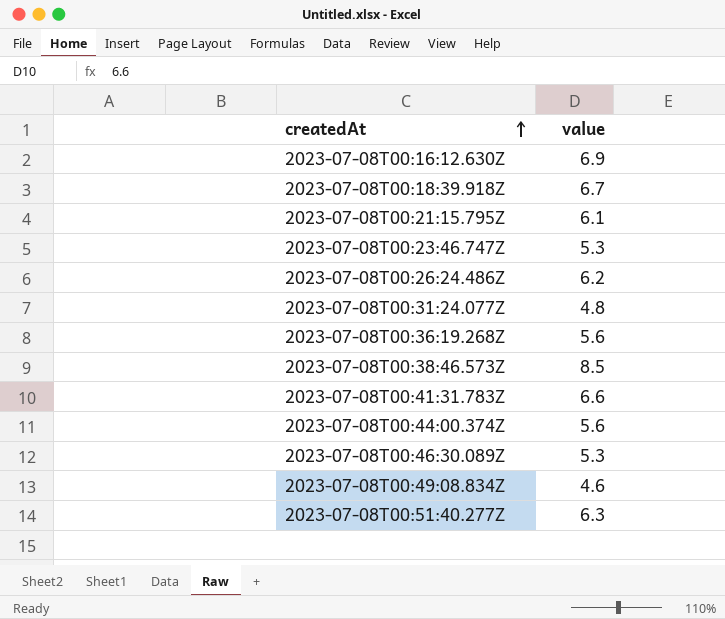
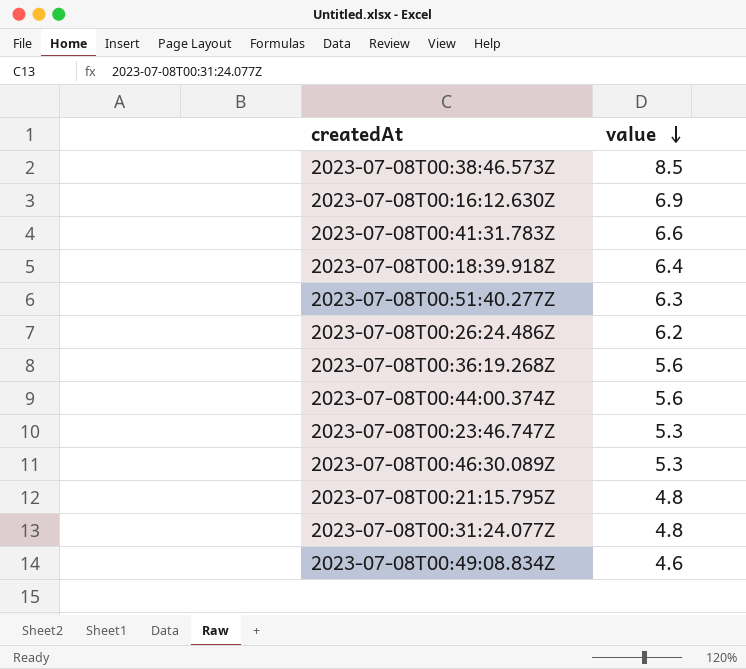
row order: createdAt ascending -> value descending
2023-07-08T00:18:39.918Z | value: 6.7 -> 6.4
2023-07-08T00:21:15.795Z | value: 6.1 -> 4.8

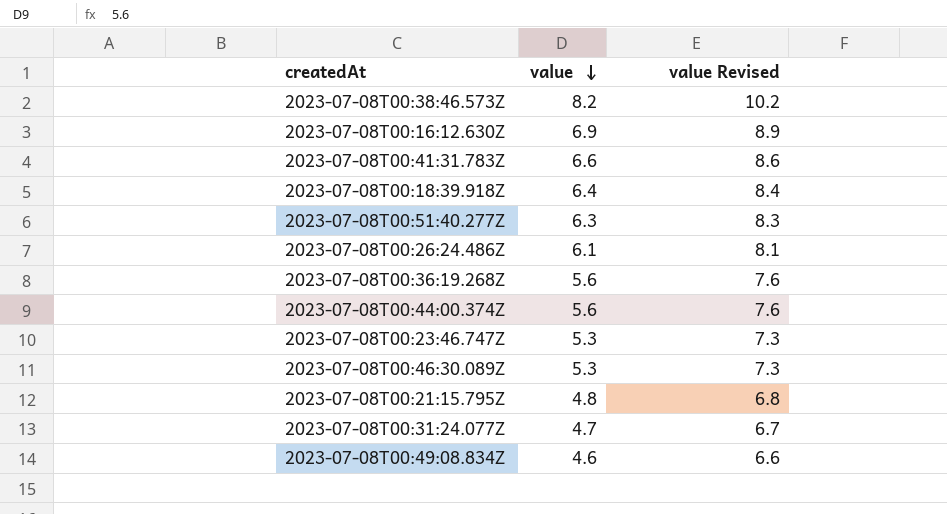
column value Revised | formula: none -> [value] + 2
2023-07-08T00:38:46.573Z | value: 8.5 -> 8.2
2023-07-08T00:26:24.486Z | value: 6.2 -> 6.1
2023-07-08T00:31:24.077Z | value: 4.8 -> 4.7

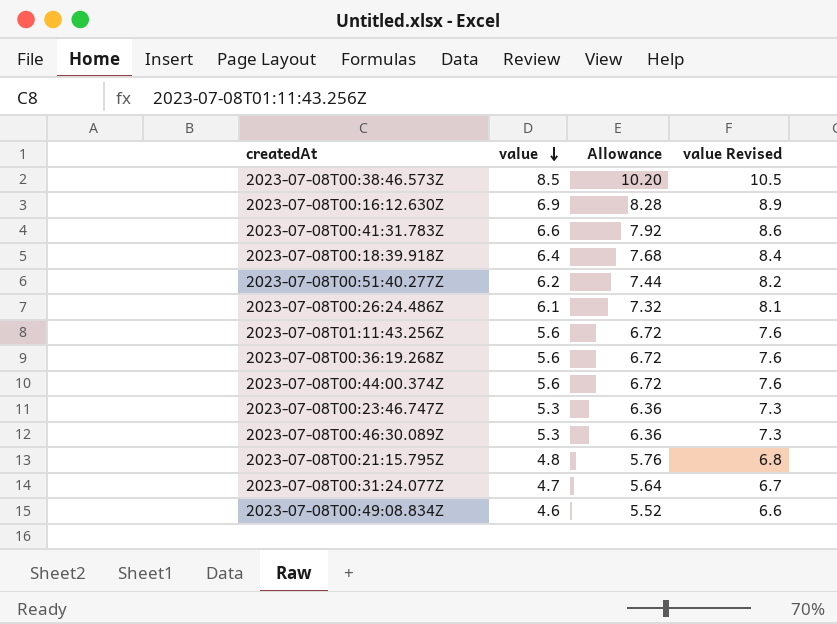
column Allowance | formula: none -> [value] * 1.2
2023-07-08T00:38:46.573Z | value: 8.2 -> 8.5
2023-07-08T00:38:46.573Z | value Revised: 10.2 -> 10.5
2023-07-08T00:51:40.277Z | value: 6.3 -> 6.2
2023-07-08T00:51:40.277Z | value Revised: 8.3 -> 8.2
row 2023-07-08T01:11:43.256Z: none -> 5.6 | 6.72 | 7.6

